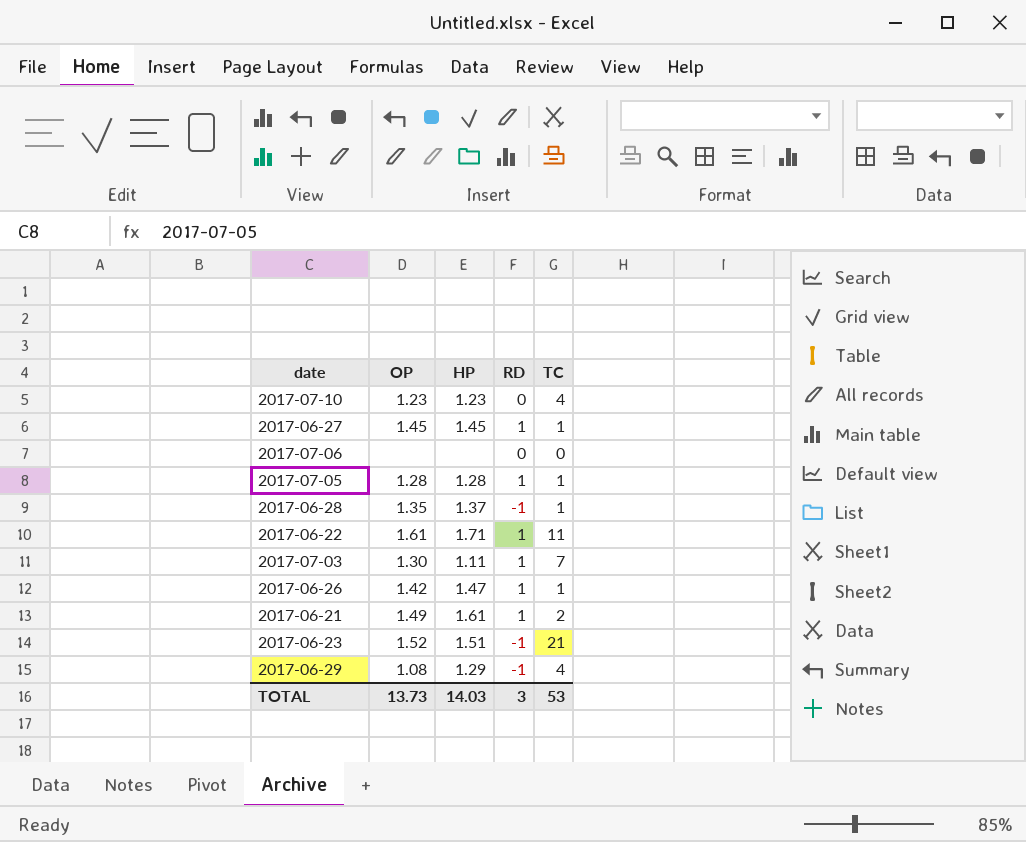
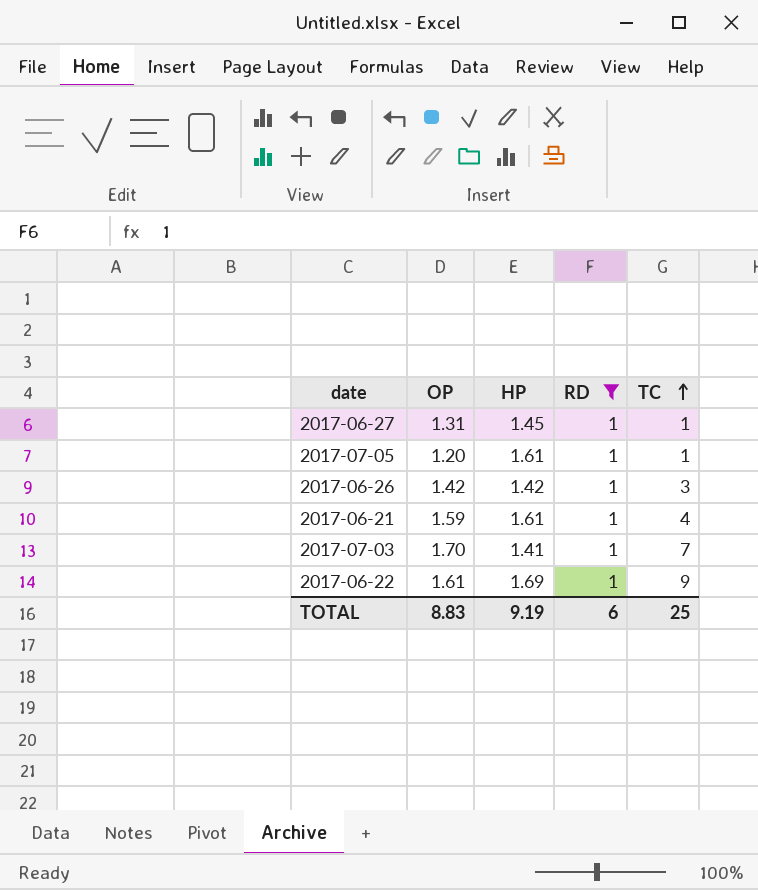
filter: none -> RD = 1
row order: none -> TC ascending
2017-06-27 | OP: 1.45 -> 1.31
2017-07-05 | OP: 1.28 -> 1.20
2017-07-05 | HP: 1.28 -> 1.61
2017-06-26 | HP: 1.47 -> 1.42
2017-06-26 | TC: 1 -> 3
2017-06-21 | OP: 1.49 -> 1.59
2017-06-21 | TC: 2 -> 4
2017-07-03 | OP: 1.30 -> 1.70
2017-07-03 | HP: 1.11 -> 1.41
2017-06-22 | HP: 1.71 -> 1.69
2017-06-22 | TC: 11 -> 9
TOTAL | OP: 13.73 -> 8.83
TOTAL | HP: 14.03 -> 9.19
TOTAL | RD: 3 -> 6
TOTAL | TC: 53 -> 25

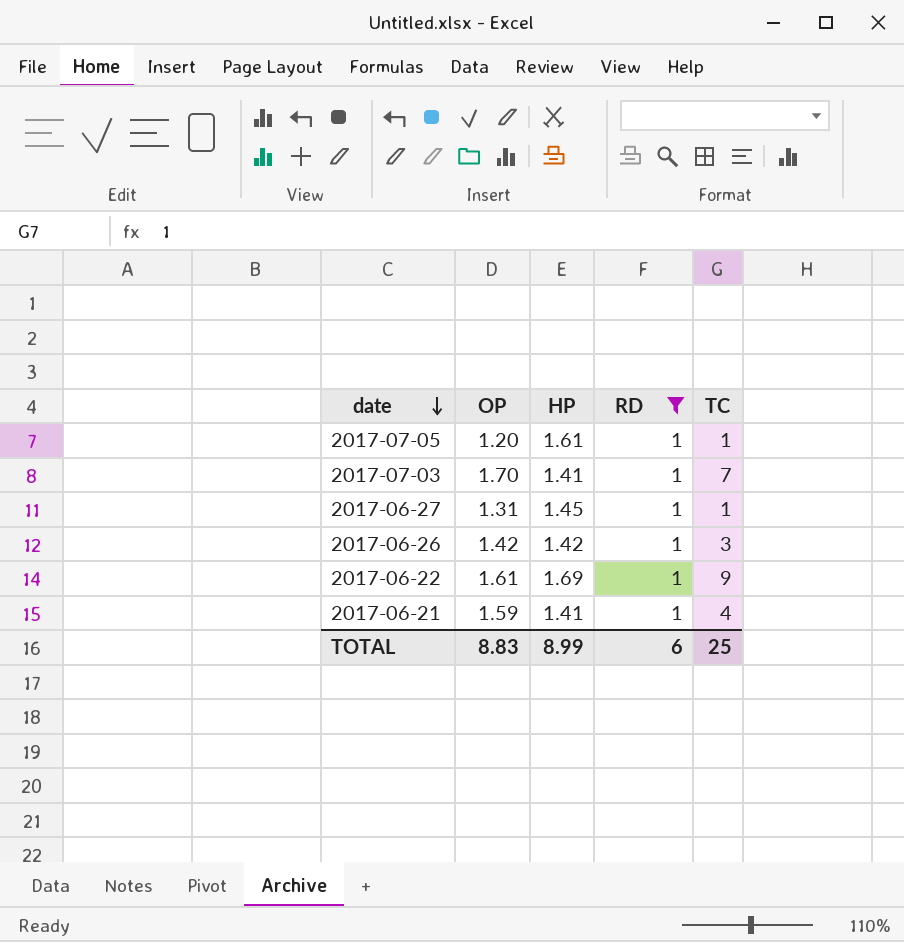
row order: TC ascending -> date descending
2017-06-21 | HP: 1.61 -> 1.41
TOTAL | HP: 9.19 -> 8.99

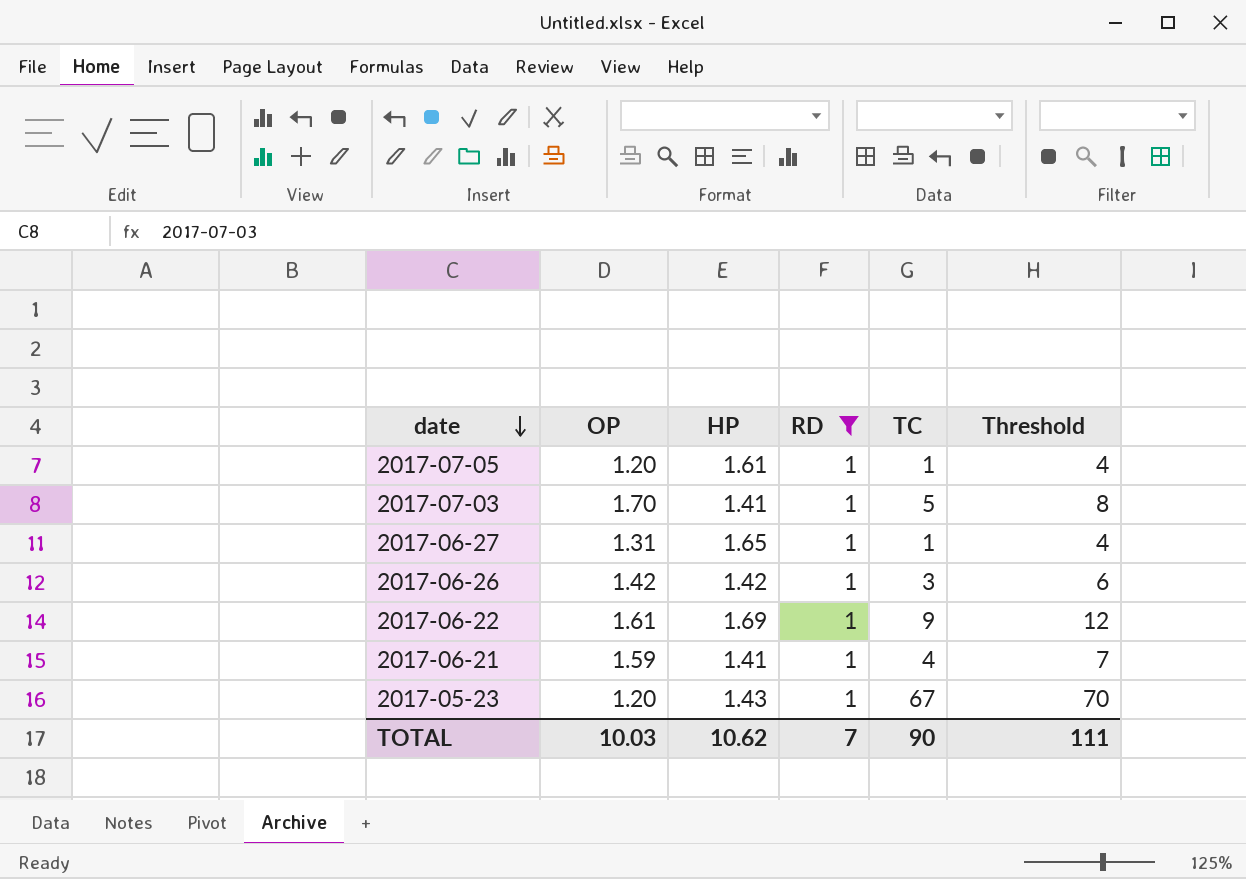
column Threshold | formula: none -> [TC] + 3
2017-07-03 | TC: 7 -> 5
2017-06-27 | HP: 1.45 -> 1.65
row 2017-05-23: none -> 1.20 | 1.43 | 1 | 67 | 70
TOTAL | OP: 8.83 -> 10.03
TOTAL | HP: 8.99 -> 10.62
TOTAL | RD: 6 -> 7
TOTAL | TC: 25 -> 90

